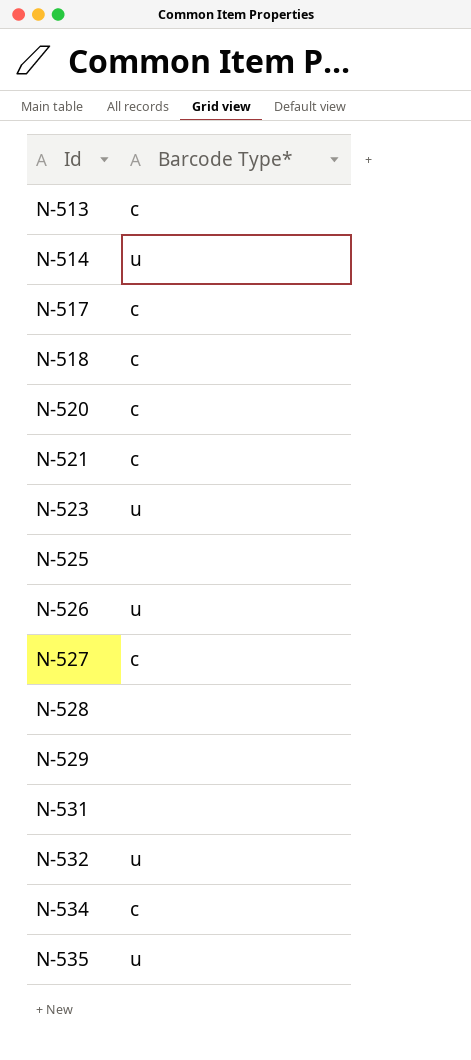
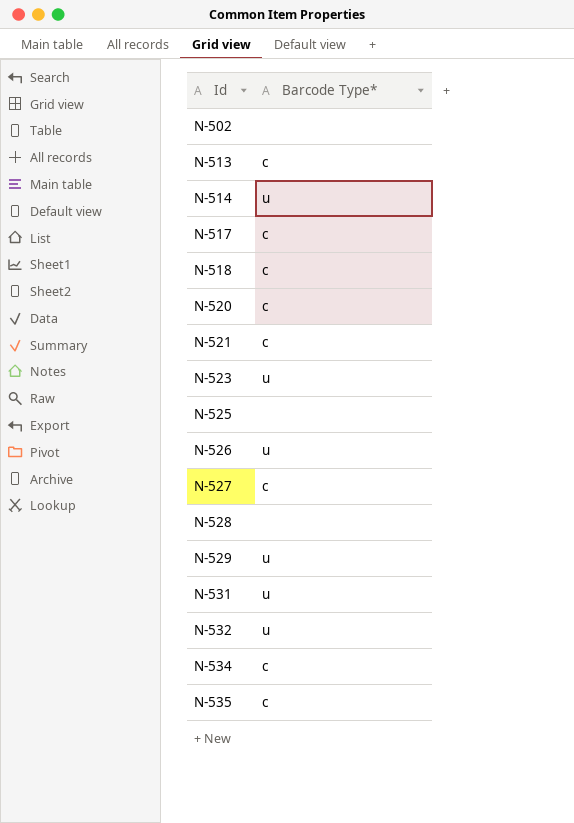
row N-502: none -> none
N-529 | Barcode Type*: none -> u
N-531 | Barcode Type*: none -> u
N-535 | Barcode Type*: u -> c

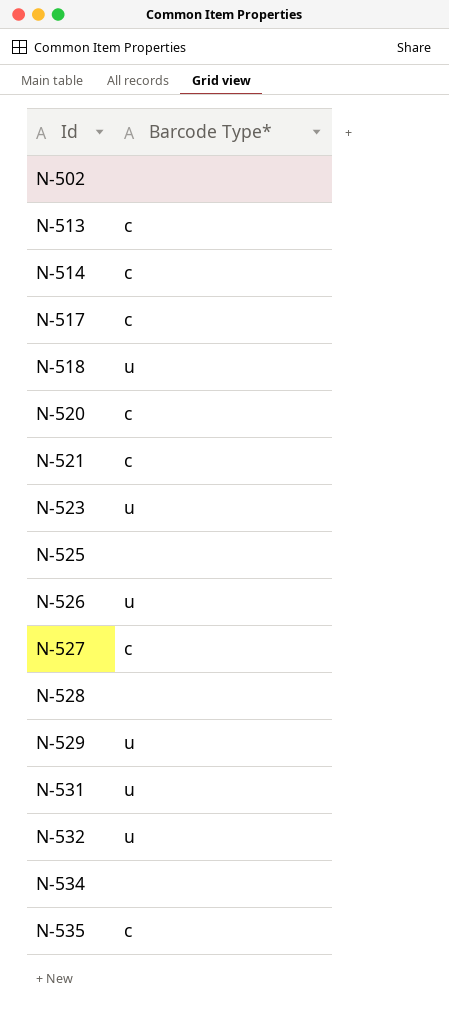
N-514 | Barcode Type*: u -> c
N-518 | Barcode Type*: c -> u
N-534 | Barcode Type*: c -> none

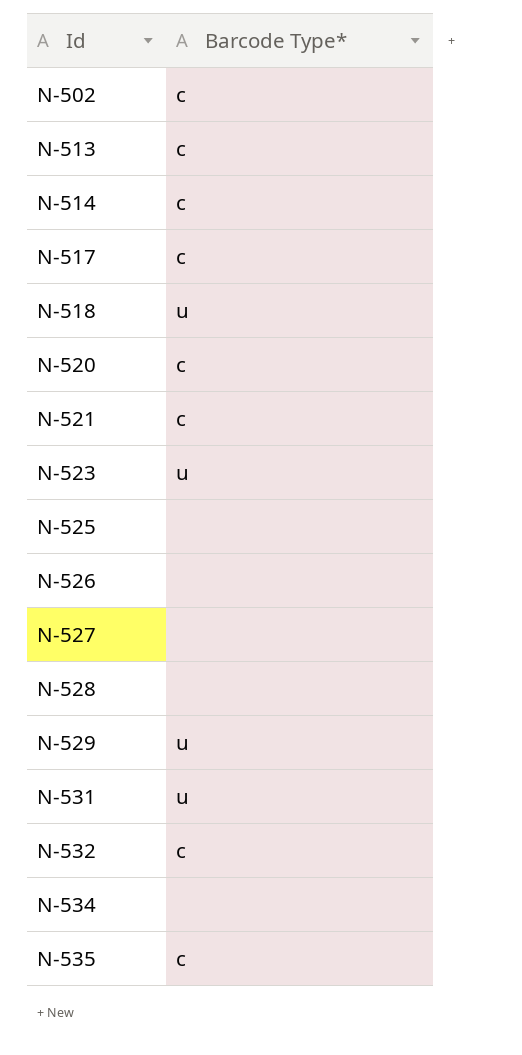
N-502 | Barcode Type*: none -> c
N-526 | Barcode Type*: u -> none
N-527 | Barcode Type*: c -> none
N-532 | Barcode Type*: u -> c

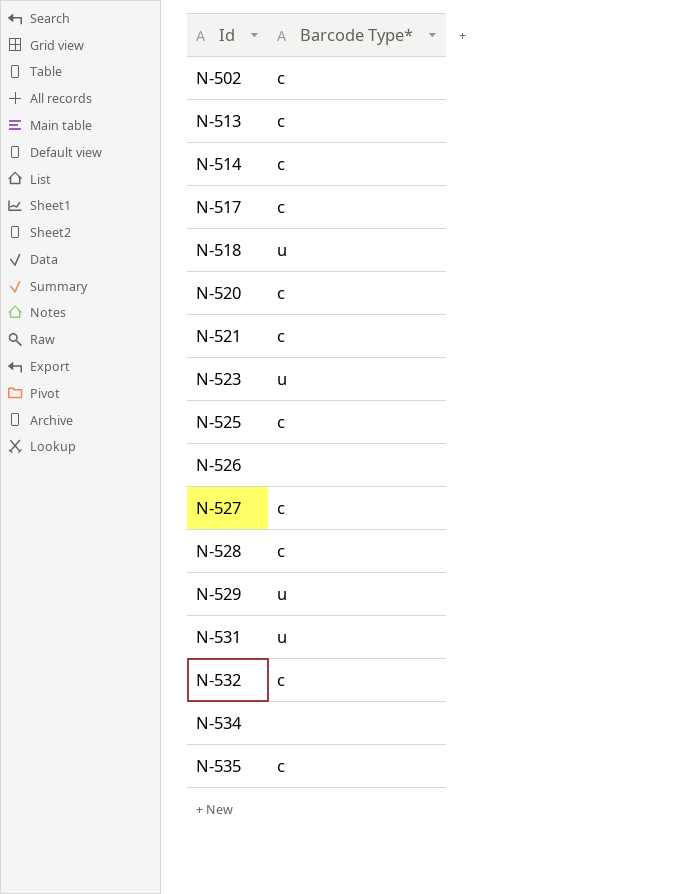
N-525 | Barcode Type*: none -> c
N-527 | Barcode Type*: none -> c
N-528 | Barcode Type*: none -> c

